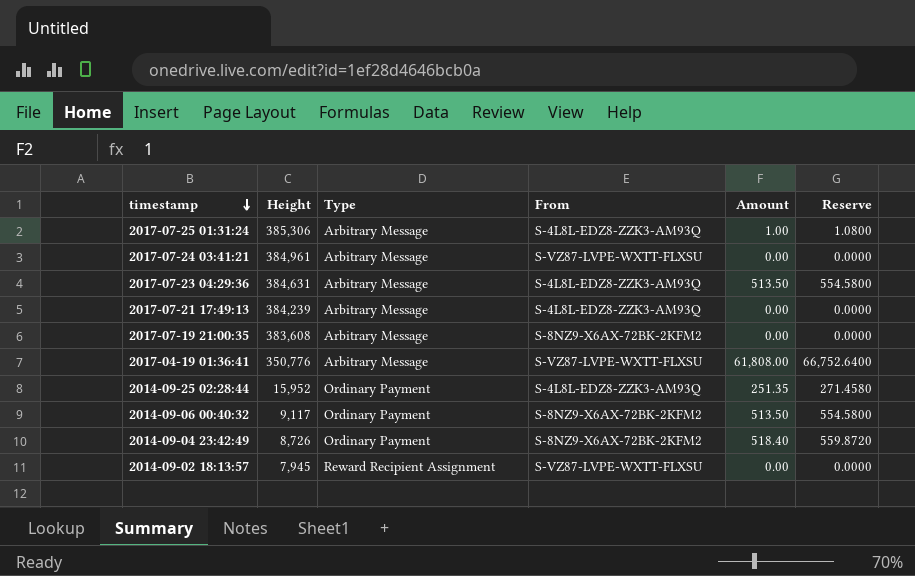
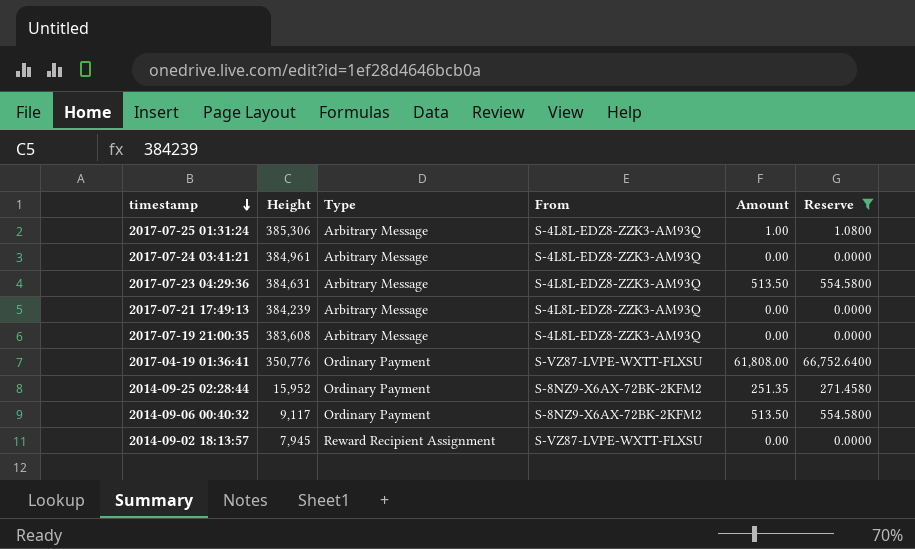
filter: none -> Reserve != 559.8720
2017-07-24 03:41:21 | From: S-VZ87-LVPE-WXTT-FLXSU -> S-4L8L-EDZ8-ZZK3-AM93Q
2017-07-19 21:00:35 | From: S-8NZ9-X6AX-72BK-2KFM2 -> S-4L8L-EDZ8-ZZK3-AM93Q
2017-04-19 01:36:41 | Type: Arbitrary Message -> Ordinary Payment
2014-09-25 02:28:44 | From: S-4L8L-EDZ8-ZZK3-AM93Q -> S-8NZ9-X6AX-72BK-2KFM2

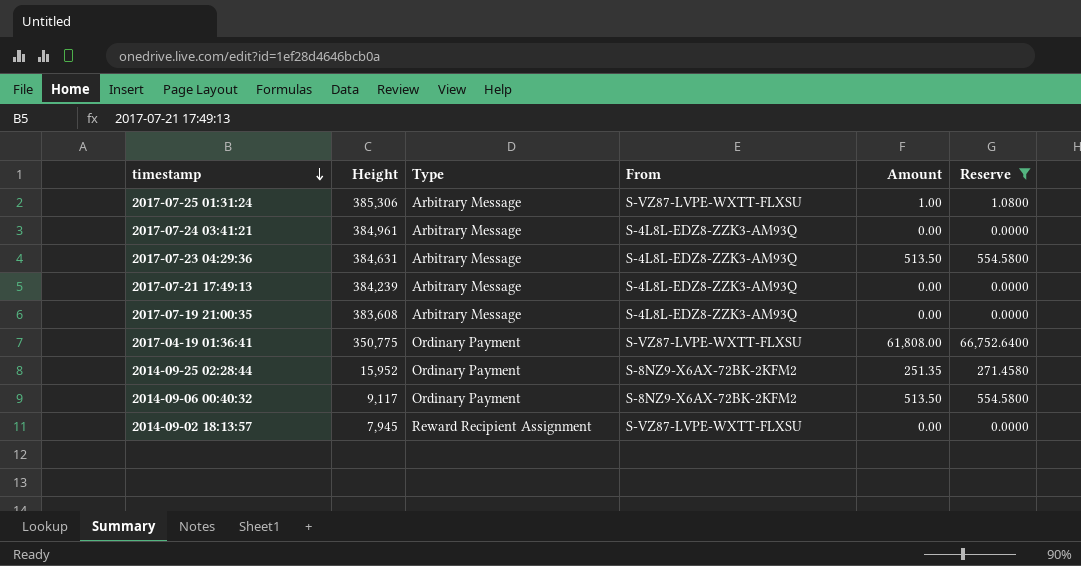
2017-07-25 01:31:24 | From: S-4L8L-EDZ8-ZZK3-AM93Q -> S-VZ87-LVPE-WXTT-FLXSU
2017-04-19 01:36:41 | Height: 350,776 -> 350,775

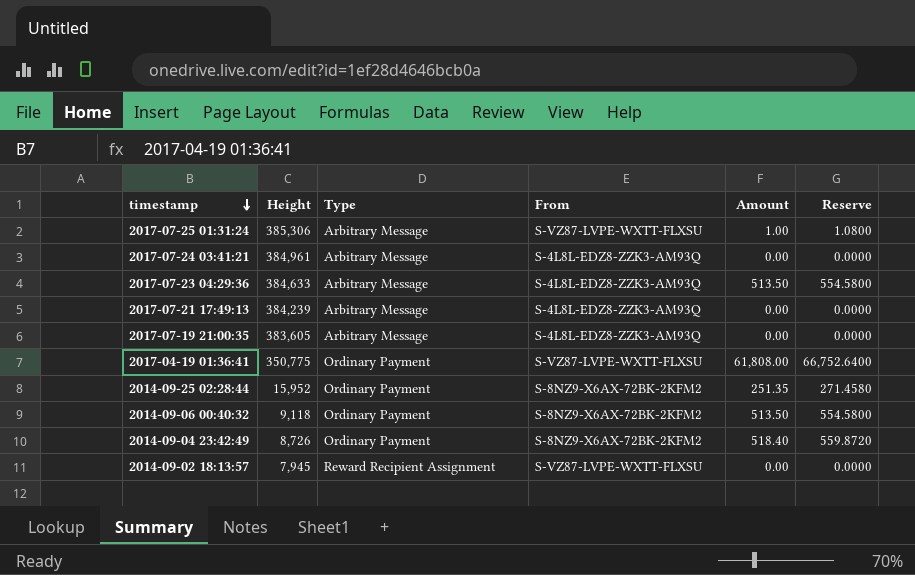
filter: Reserve != 559.8720 -> none
2017-07-23 04:29:36 | Height: 384,631 -> 384,633
2017-07-19 21:00:35 | Height: 383,608 -> 383,605
2014-09-06 00:40:32 | Height: 9,117 -> 9,118

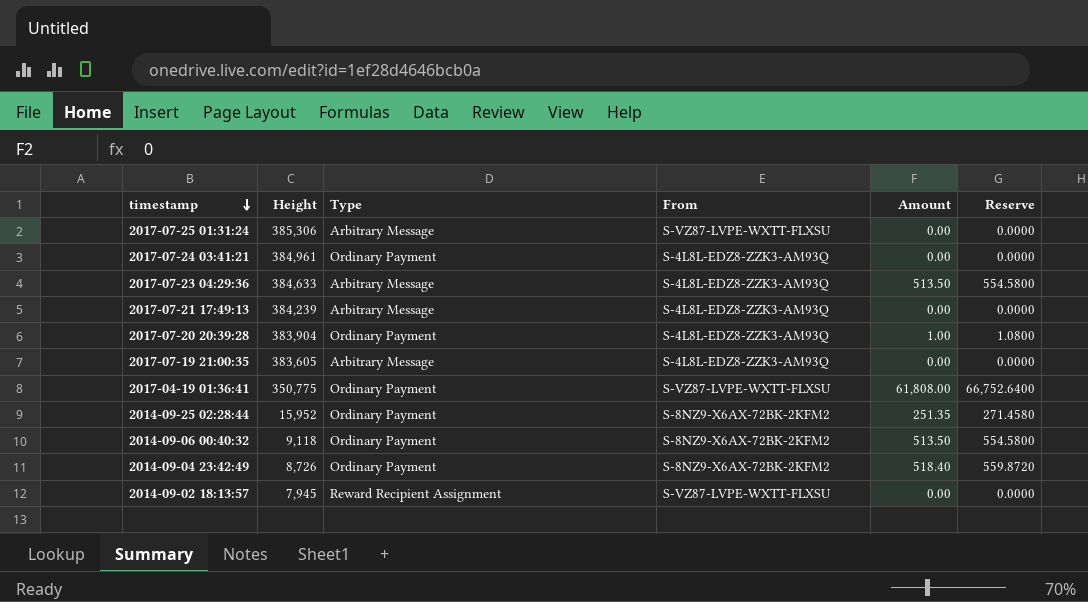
2017-07-25 01:31:24 | Amount: 1.00 -> 0.00
2017-07-25 01:31:24 | Reserve: 1.0800 -> 0.0000
2017-07-24 03:41:21 | Type: Arbitrary Message -> Ordinary Payment
row 2017-07-20 20:39:28: none -> 383,904 | Ordinary Payment | S-4L8L-EDZ8-ZZK3-AM93Q | 1.00 | 1.0800

